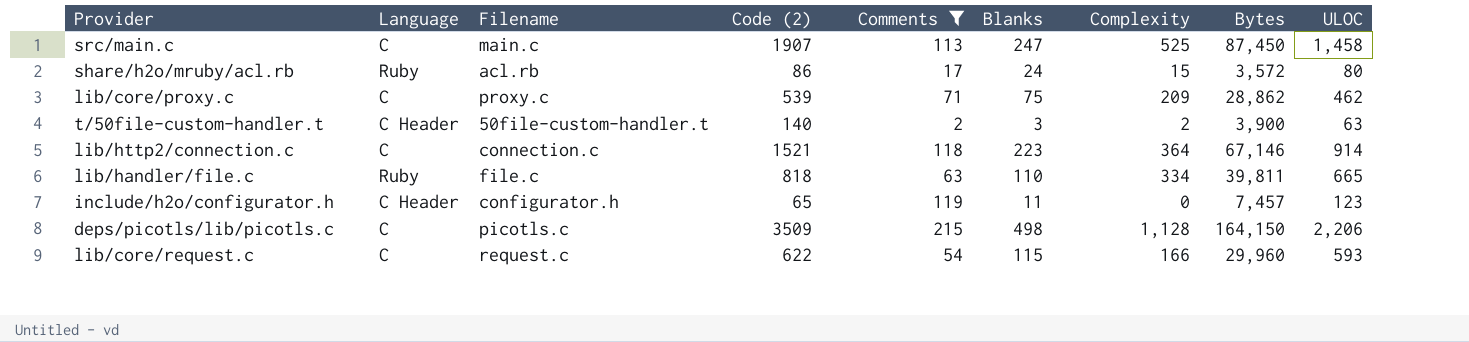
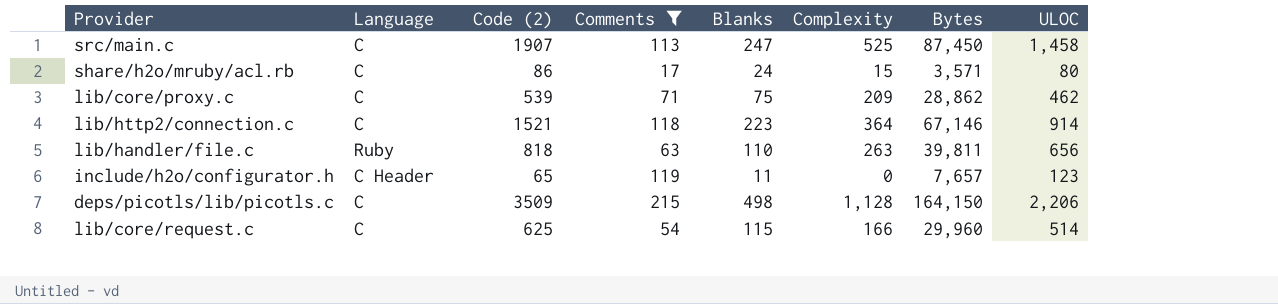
column Filename | position: 3 -> none
row t/50file-custom-handler.t: C Header | 50file-custom-handler.t | 140 | 2 | 3 | 2 | 3,900 | 63 -> none
share/h2o/mruby/acl.rb | Language: Ruby -> C
share/h2o/mruby/acl.rb | Bytes: 3,572 -> 3,571
lib/handler/file.c | Complexity: 334 -> 263
lib/handler/file.c | ULOC: 665 -> 656
include/h2o/configurator.h | Bytes: 7,457 -> 7,657
lib/core/request.c | Code (2): 622 -> 625
lib/core/request.c | ULOC: 593 -> 514

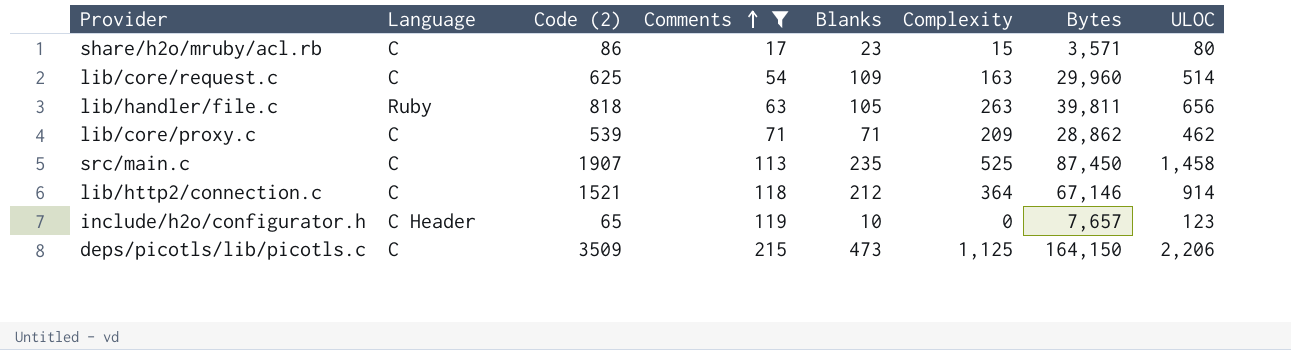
row order: none -> Comments ascending
share/h2o/mruby/acl.rb | Blanks: 24 -> 23
lib/core/request.c | Blanks: 115 -> 109
lib/core/request.c | Complexity: 166 -> 163
lib/handler/file.c | Blanks: 110 -> 105
lib/core/proxy.c | Blanks: 75 -> 71
src/main.c | Blanks: 247 -> 235
lib/http2/connection.c | Blanks: 223 -> 212
include/h2o/configurator.h | Blanks: 11 -> 10
deps/picotls/lib/picotls.c | Blanks: 498 -> 473
deps/picotls/lib/picotls.c | Complexity: 1,128 -> 1,125

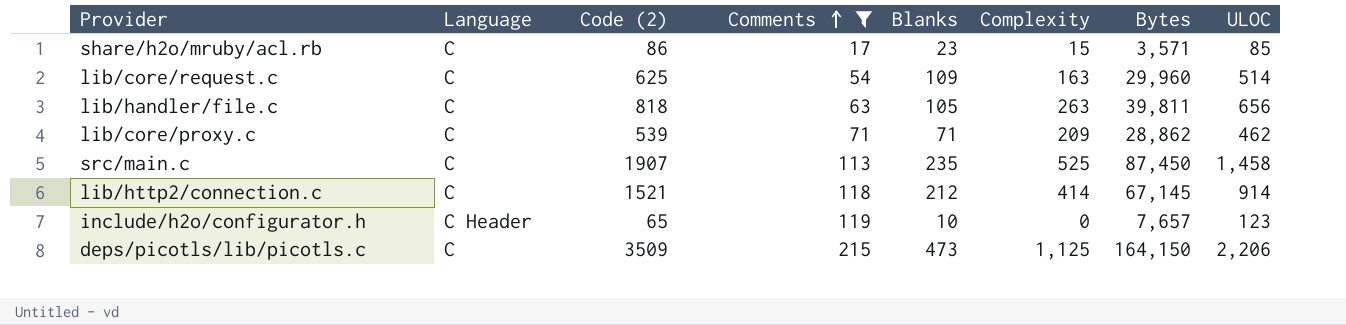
share/h2o/mruby/acl.rb | ULOC: 80 -> 85
lib/handler/file.c | Language: Ruby -> C
lib/http2/connection.c | Complexity: 364 -> 414
lib/http2/connection.c | Bytes: 67,146 -> 67,145

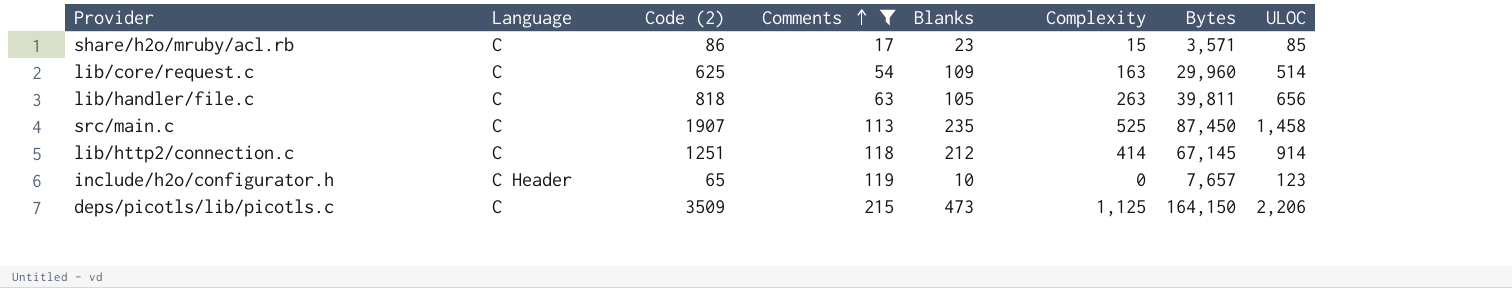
row lib/core/proxy.c: C | 539 | 71 | 71 | 209 | 28,862 | 462 -> none
lib/http2/connection.c | Code (2): 1521 -> 1251

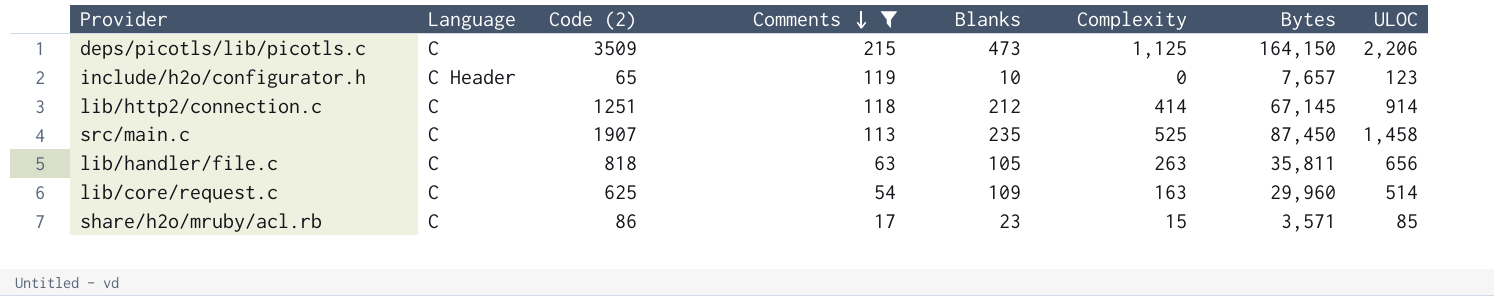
row order: Comments ascending -> Comments descending
lib/handler/file.c | Bytes: 39,811 -> 35,811

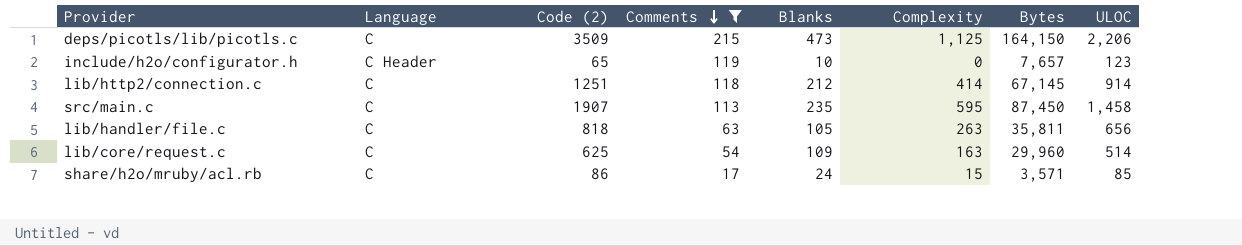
src/main.c | Complexity: 525 -> 595
share/h2o/mruby/acl.rb | Blanks: 23 -> 24

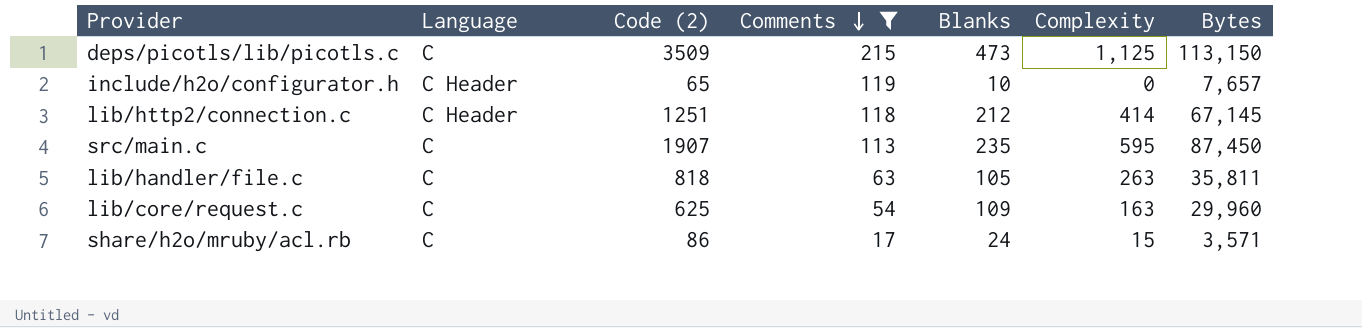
column ULOC | position: 8 -> none
deps/picotls/lib/picotls.c | Bytes: 164,150 -> 113,150
lib/http2/connection.c | Language: C -> C Header

